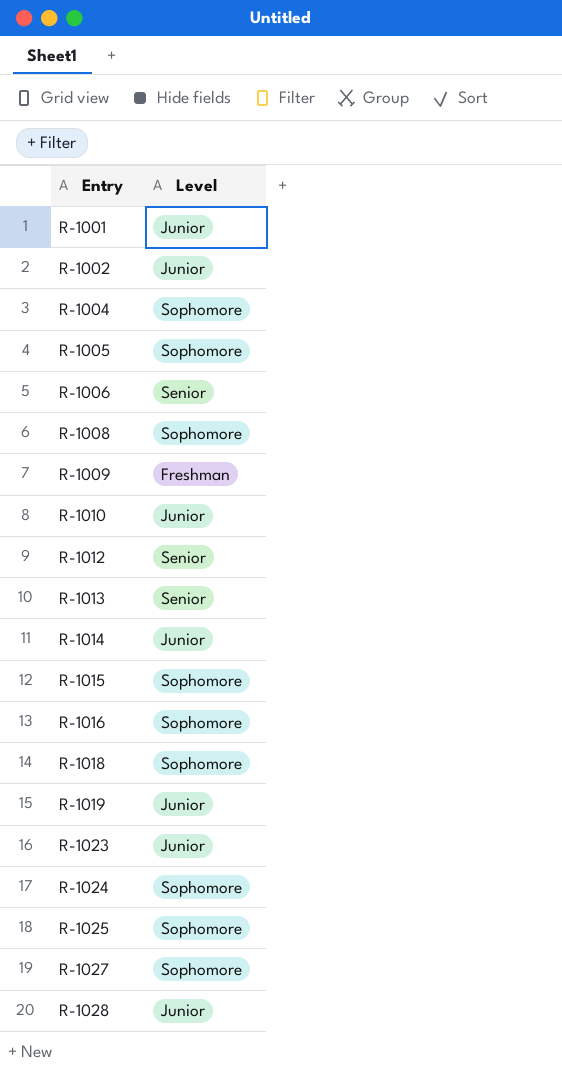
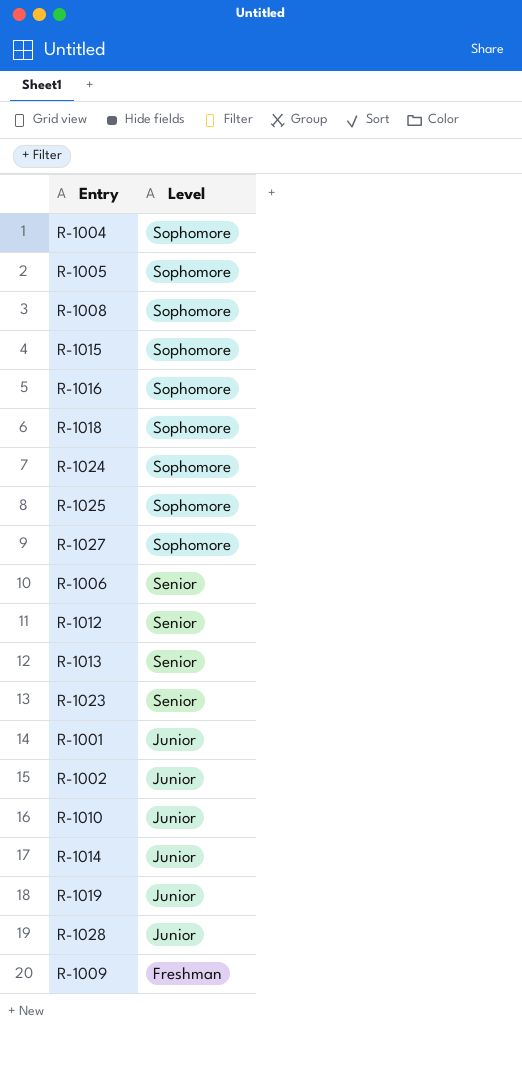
row order: Entry ascending -> Level descending
R-1023 | Level: Junior -> Senior

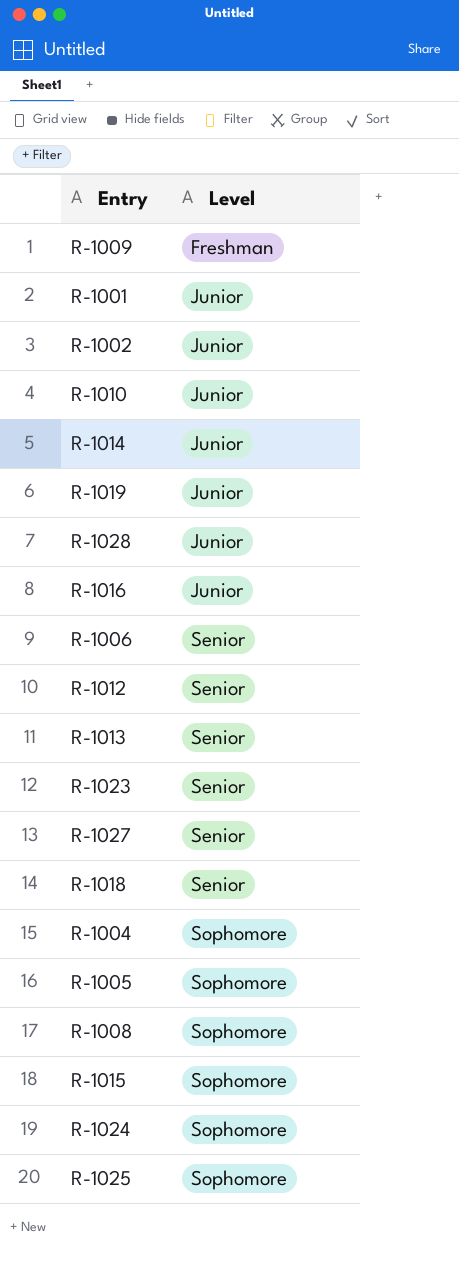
row order: Level descending -> Level ascending
R-1016 | Level: Sophomore -> Junior
R-1027 | Level: Sophomore -> Senior
R-1018 | Level: Sophomore -> Senior

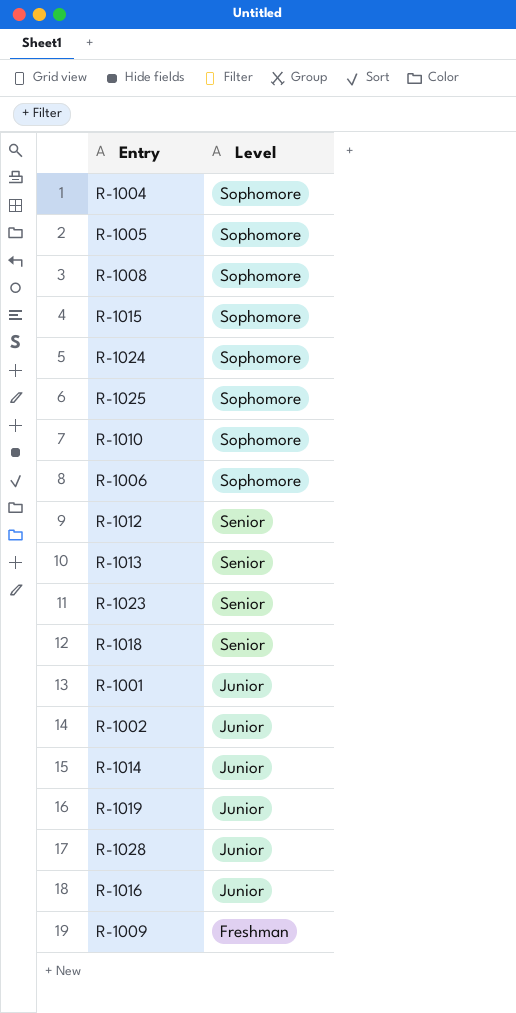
row order: Level ascending -> Level descending
row R-1027: Senior -> none
R-1010 | Level: Junior -> Sophomore
R-1006 | Level: Senior -> Sophomore

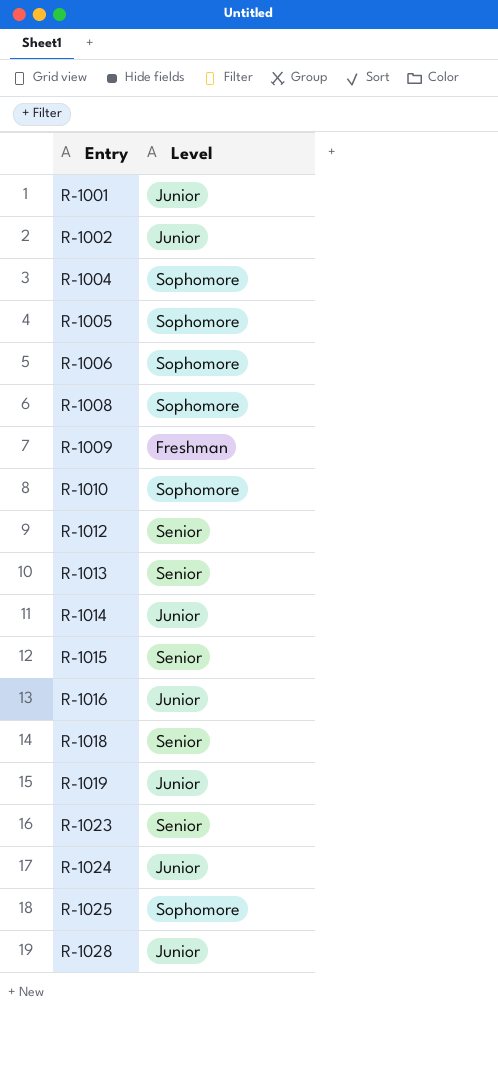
row order: Level descending -> Entry ascending
R-1015 | Level: Sophomore -> Senior
R-1024 | Level: Sophomore -> Junior

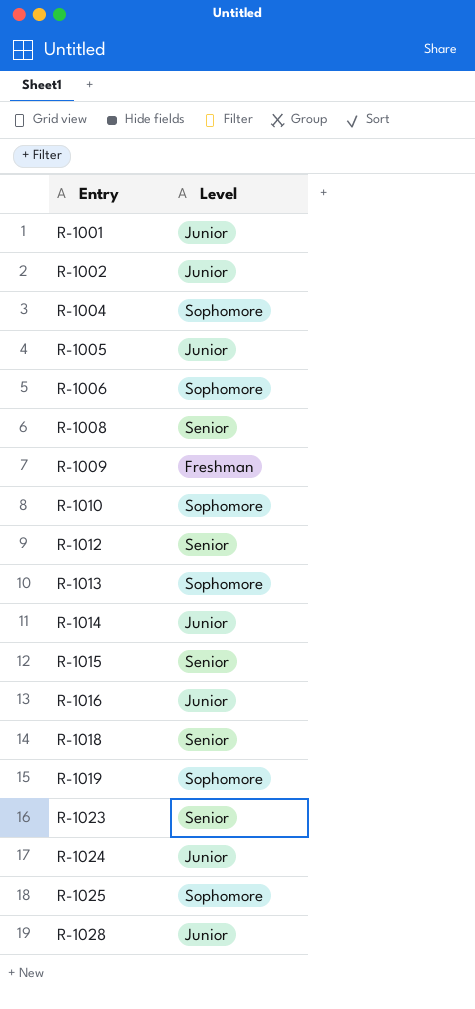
R-1005 | Level: Sophomore -> Junior
R-1008 | Level: Sophomore -> Senior
R-1013 | Level: Senior -> Sophomore
R-1019 | Level: Junior -> Sophomore

